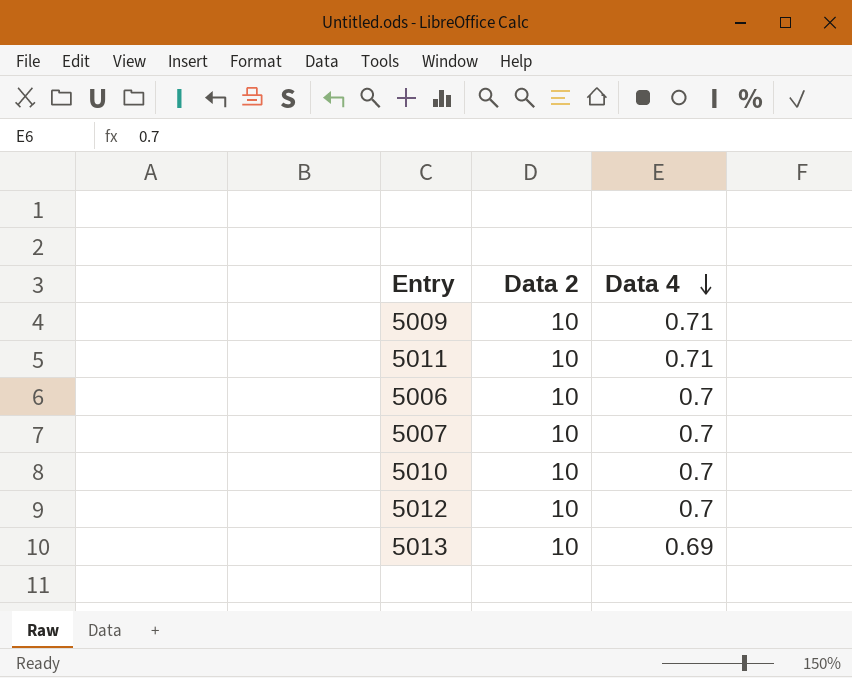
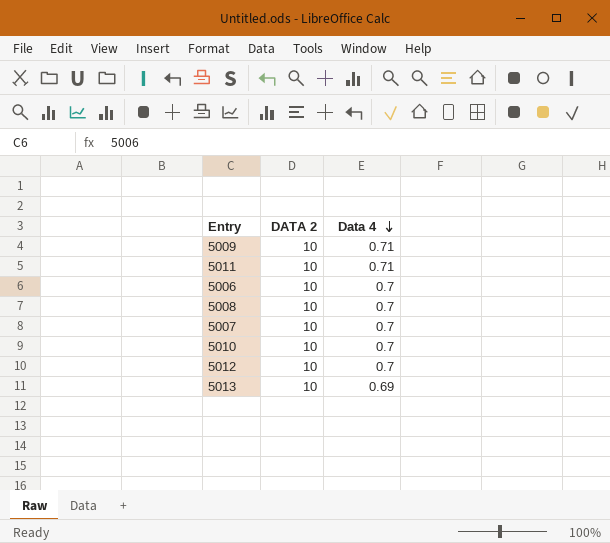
column name: Data 2 -> DATA 2
row 5008: none -> 10 | 0.7

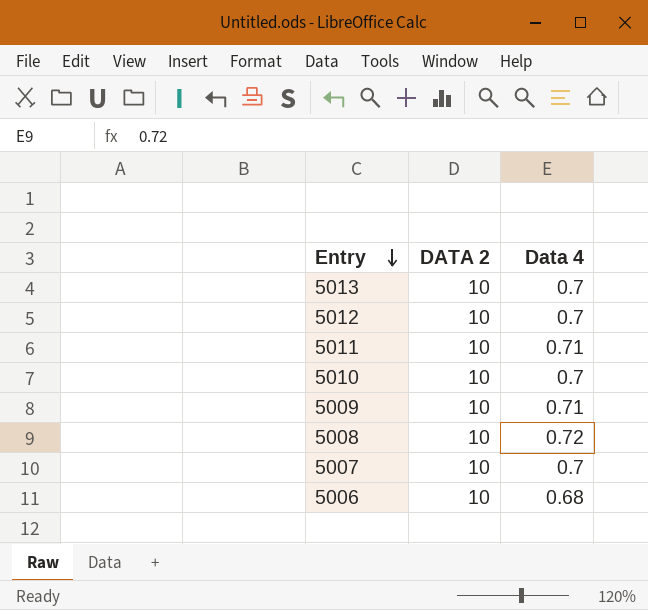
row order: Data 4 descending -> Entry descending
5013 | Data 4: 0.69 -> 0.7
5008 | Data 4: 0.7 -> 0.72
5006 | Data 4: 0.7 -> 0.68

